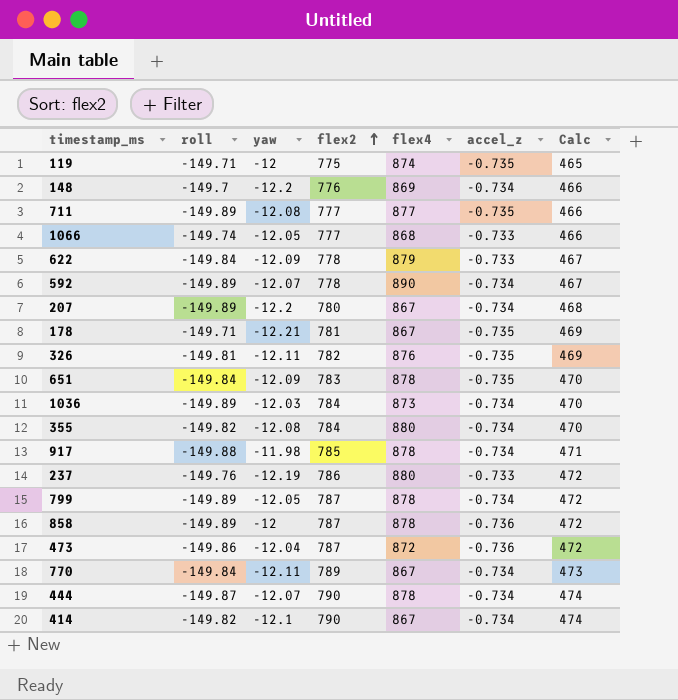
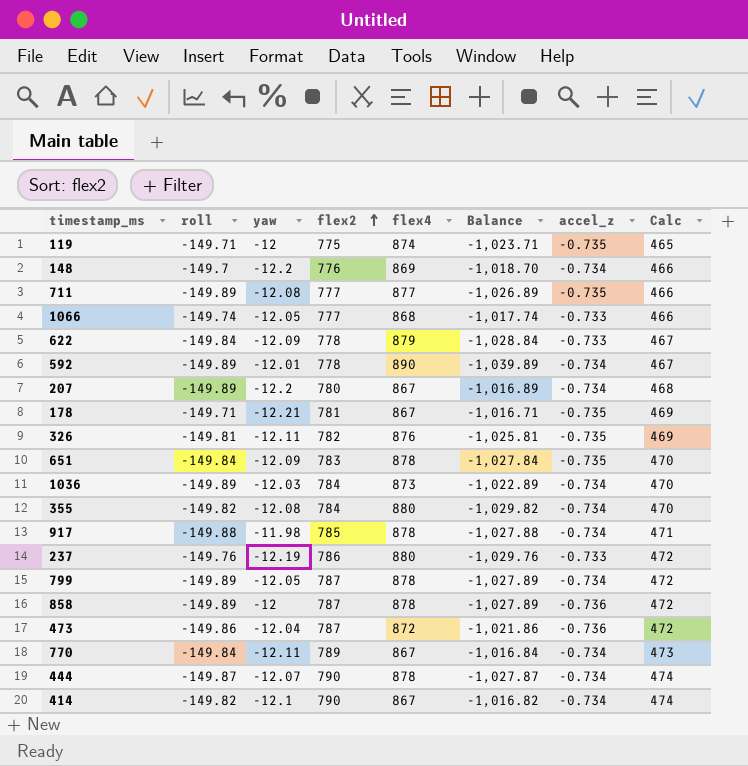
column Balance | formula: none -> [roll] - [flex4]
592 | yaw: -12.07 -> -12.01

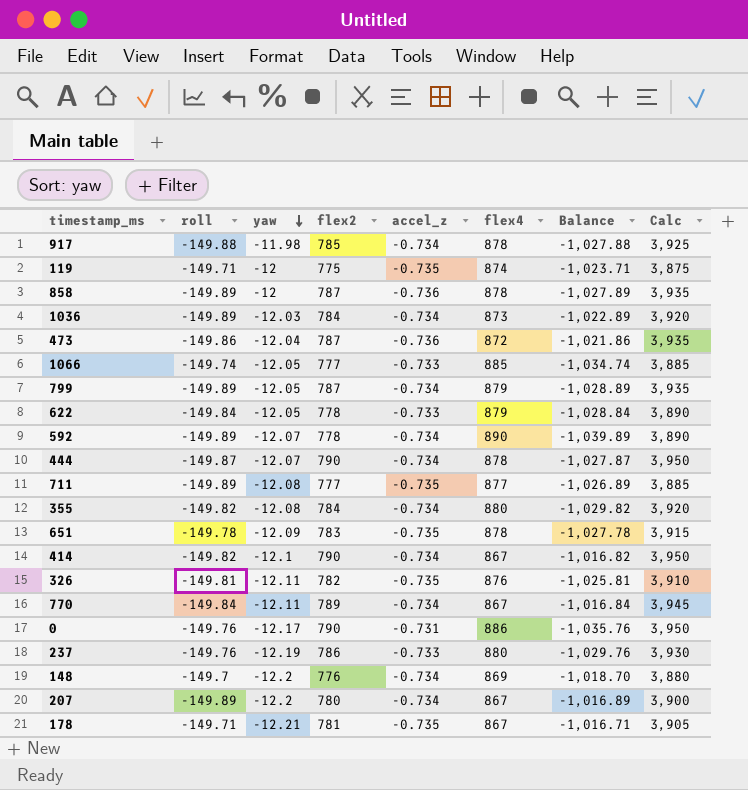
row order: flex2 ascending -> yaw descending
column accel_z | position: 7 -> 5
column Calc | formula: [flex2] * 0.6 -> [flex2] * 5
1066 | flex4: 868 -> 885
1066 | Balance: -1,017.74 -> -1,034.74
799 | flex4: 878 -> 879
799 | Balance: -1,027.89 -> -1,028.89
622 | yaw: -12.09 -> -12.05
592 | yaw: -12.01 -> -12.07
651 | roll: -149.84 -> -149.78
651 | Balance: -1,027.84 -> -1,027.78
row 0: none -> -149.76 | -12.17 | 790 | -0.731 | 886 | -1,035.76 | 3,950

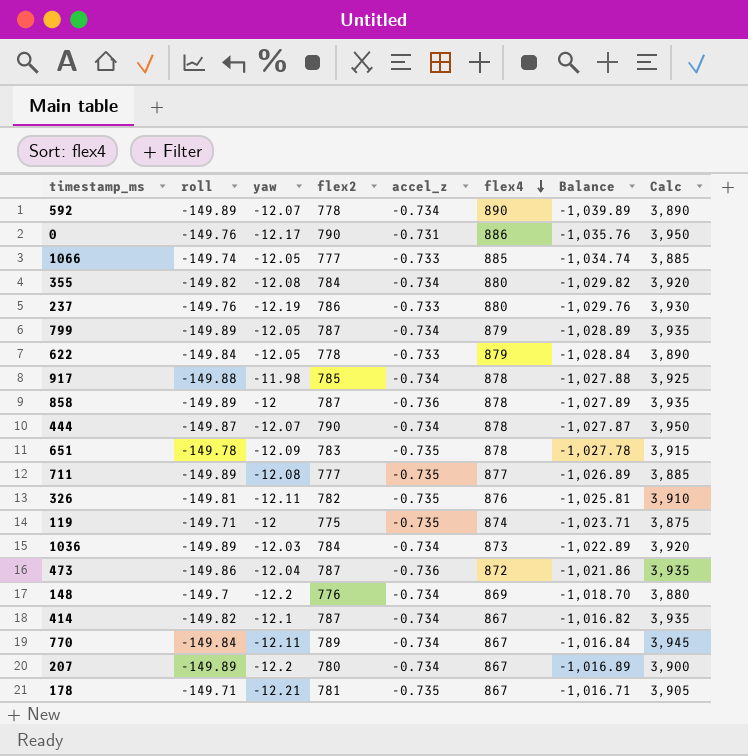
row order: yaw descending -> flex4 descending
414 | flex2: 790 -> 787
414 | Calc: 3,950 -> 3,935

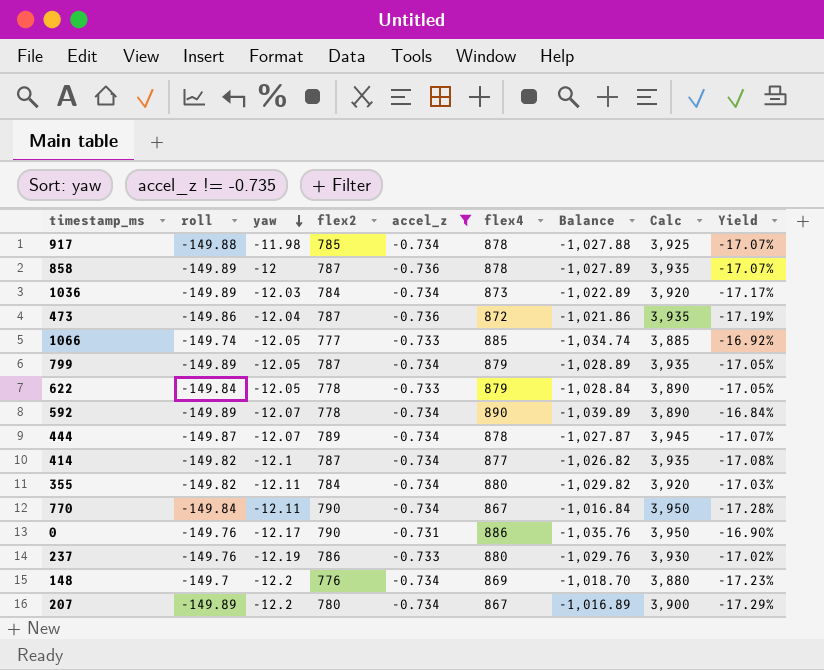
filter: none -> accel_z != -0.735
row order: flex4 descending -> yaw descending
column Yield | formula: none -> [roll] / [flex4]
444 | flex2: 790 -> 789
444 | Calc: 3,950 -> 3,945
414 | flex4: 867 -> 877
414 | Balance: -1,016.82 -> -1,026.82
355 | yaw: -12.08 -> -12.11
770 | flex2: 789 -> 790
770 | Calc: 3,945 -> 3,950

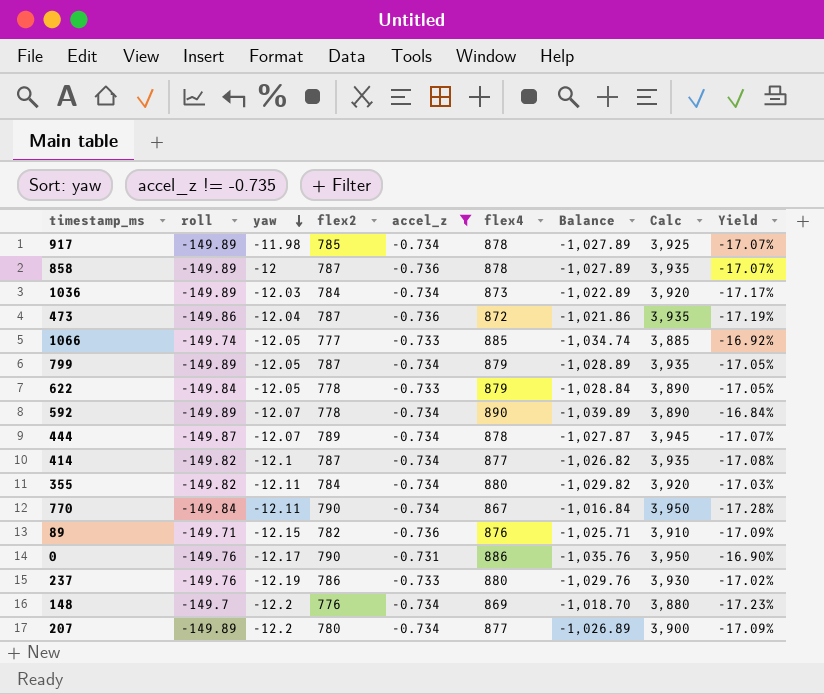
917 | roll: -149.88 -> -149.89
917 | Balance: -1,027.88 -> -1,027.89
row 89: none -> -149.71 | -12.15 | 782 | -0.736 | 876 | -1,025.71 | 3,910 | -17.09%
207 | flex4: 867 -> 877
207 | Balance: -1,016.89 -> -1,026.89
207 | Yield: -17.29% -> -17.09%

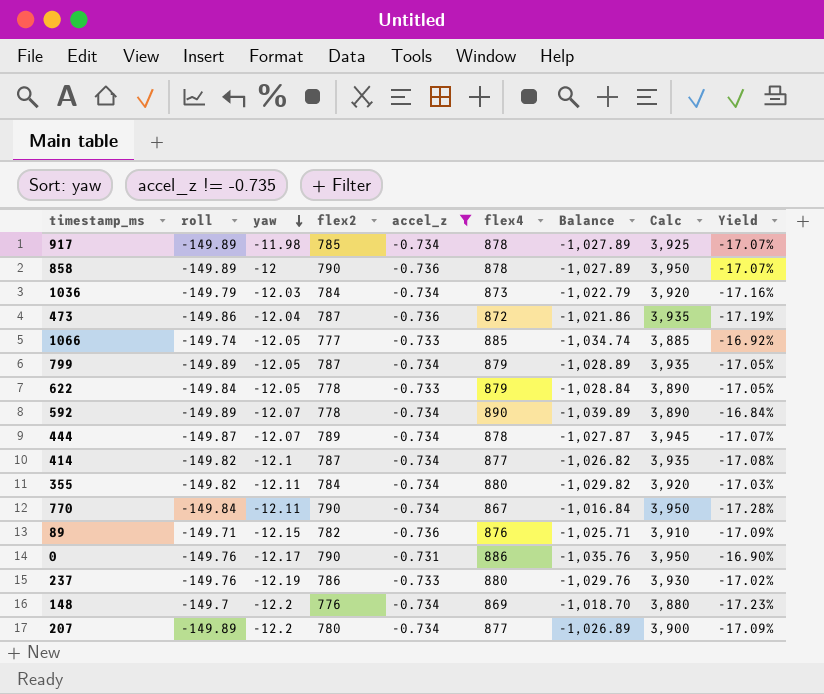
858 | flex2: 787 -> 790
858 | Calc: 3,935 -> 3,950
1036 | roll: -149.89 -> -149.79
1036 | Balance: -1,022.89 -> -1,022.79
1036 | Yield: -17.17% -> -17.16%

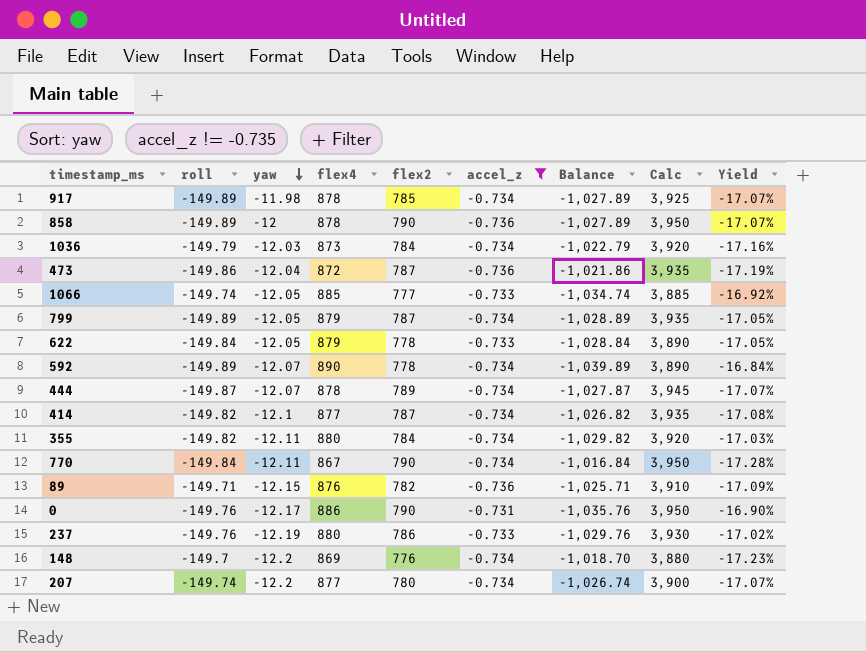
column flex4 | position: 6 -> 4
207 | roll: -149.89 -> -149.74
207 | Balance: -1,026.89 -> -1,026.74
207 | Yield: -17.09% -> -17.07%

